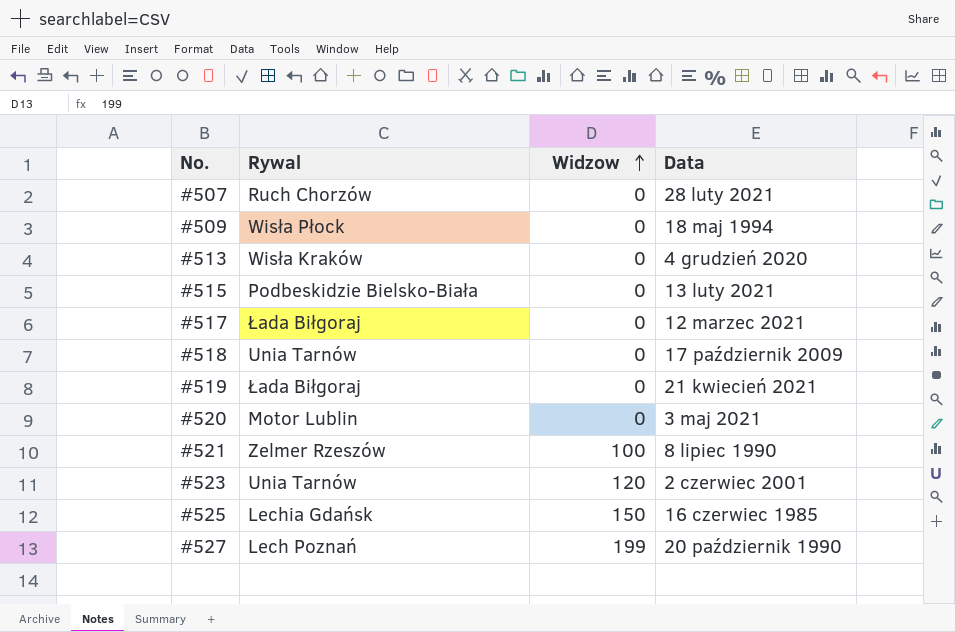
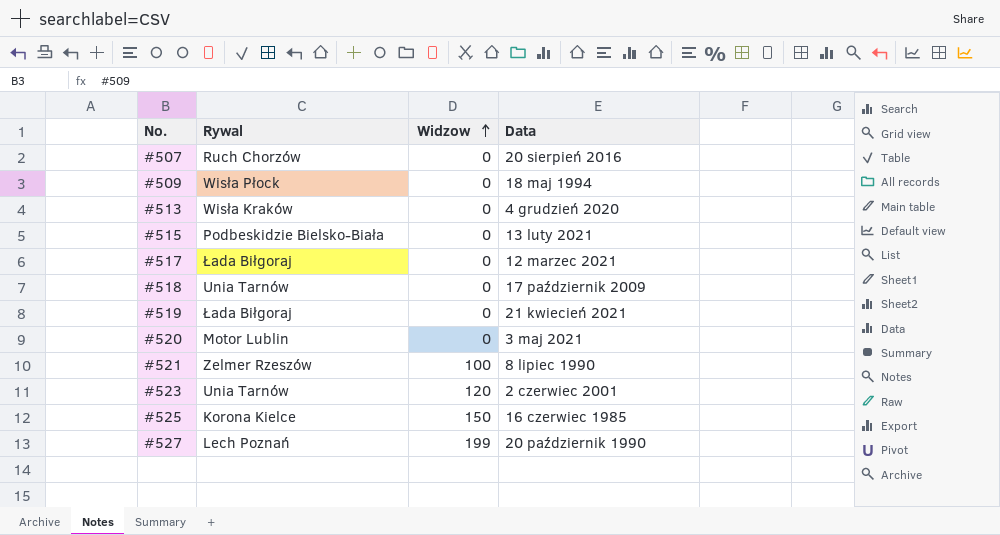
#507 | Data: 28 luty 2021 -> 20 sierpień 2016
#525 | Rywal: Lechia Gdańsk -> Korona Kielce

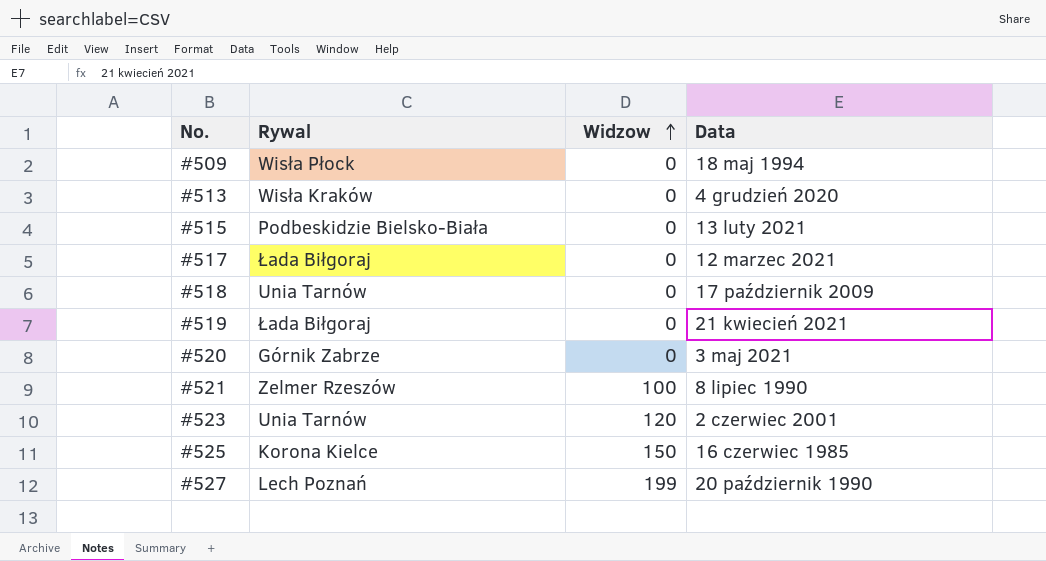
row #507: Ruch Chorzów | 0 | 20 sierpień 2016 -> none
#520 | Rywal: Motor Lublin -> Górnik Zabrze

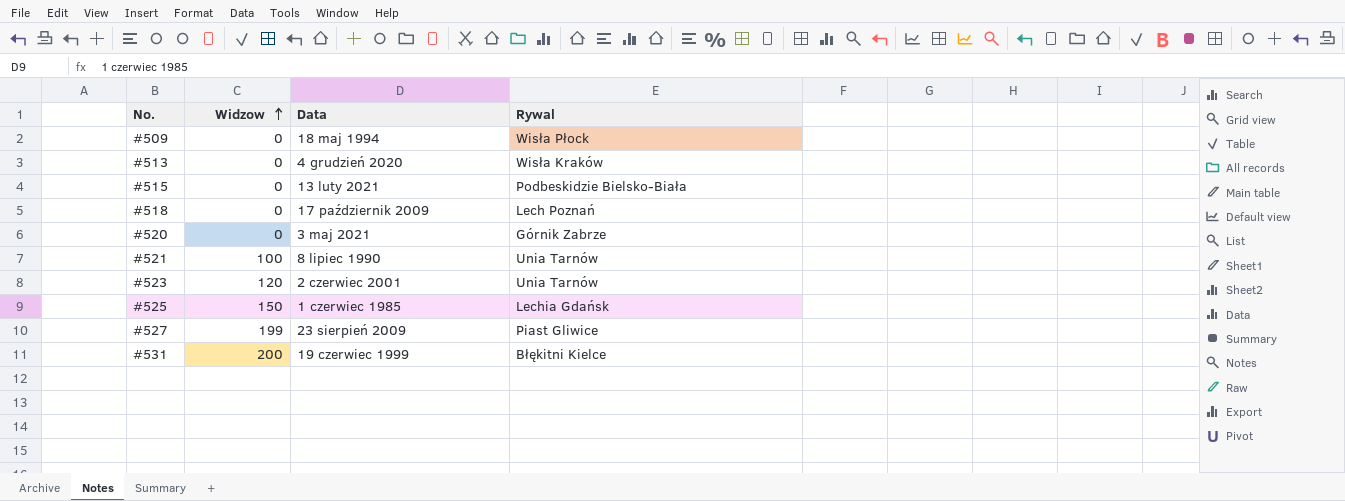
column Rywal | position: 2 -> 4
row #517: Łada Biłgoraj | 0 | 12 marzec 2021 -> none
row #519: Łada Biłgoraj | 0 | 21 kwiecień 2021 -> none
#518 | Rywal: Unia Tarnów -> Lech Poznań
#521 | Rywal: Zelmer Rzeszów -> Unia Tarnów
#525 | Data: 16 czerwiec 1985 -> 1 czerwiec 1985
#525 | Rywal: Korona Kielce -> Lechia Gdańsk
#527 | Data: 20 październik 1990 -> 23 sierpień 2009
#527 | Rywal: Lech Poznań -> Piast Gliwice
row #531: none -> 200 | 19 czerwiec 1999 | Błękitni Kielce

